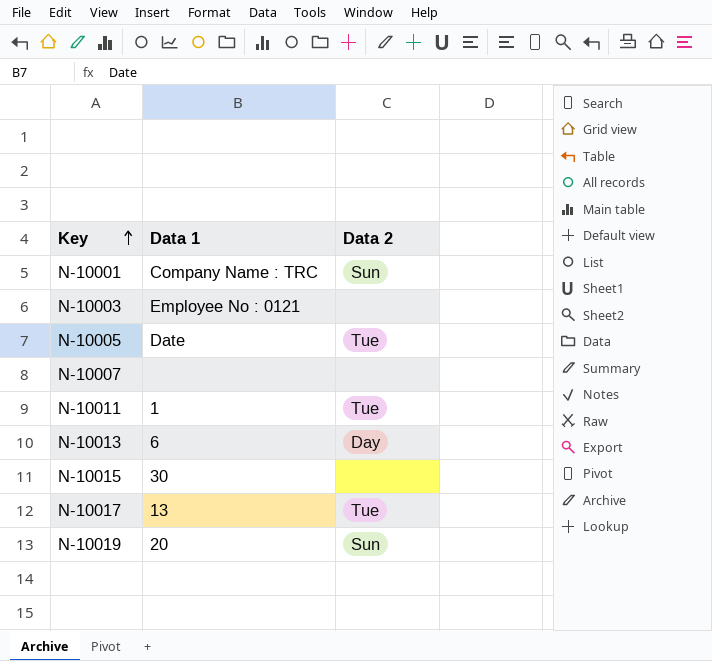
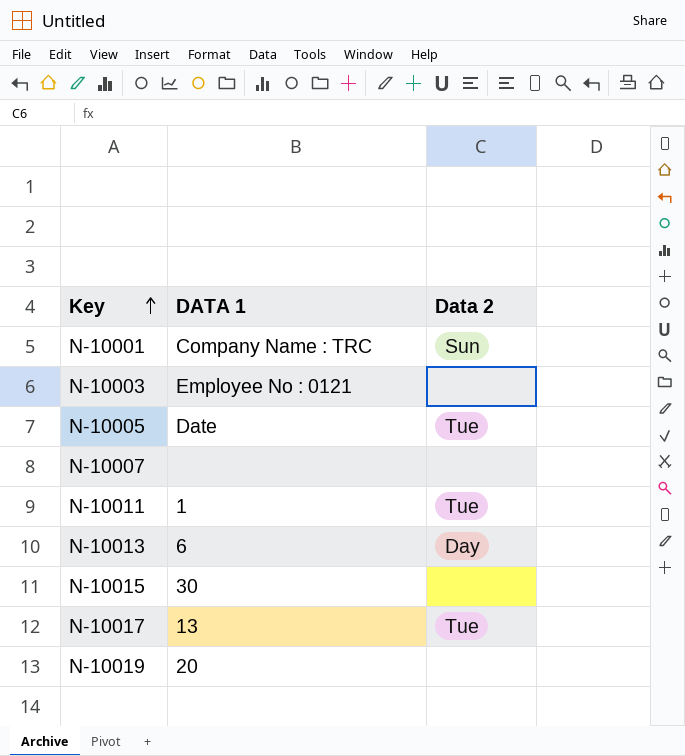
column name: Data 1 -> DATA 1
N-10019 | Data 2: Sun -> none

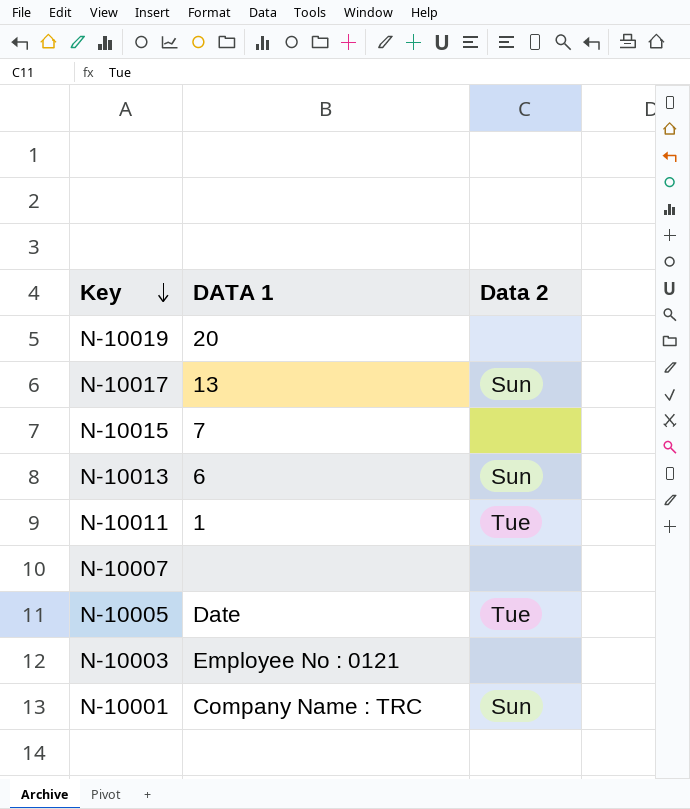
row order: Key ascending -> Key descending
N-10017 | Data 2: Tue -> Sun
N-10015 | DATA 1: 30 -> 7
N-10013 | Data 2: Day -> Sun

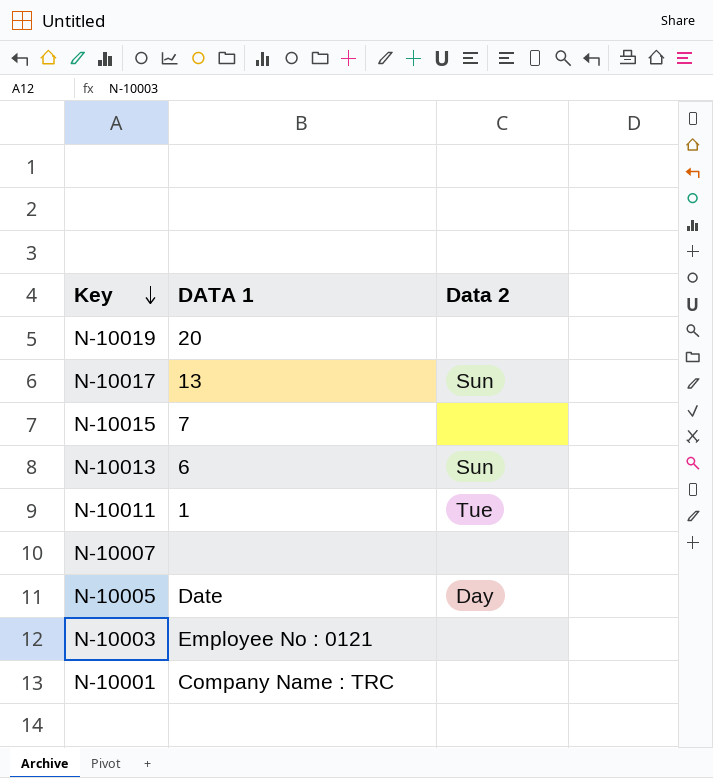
N-10005 | Data 2: Tue -> Day
N-10001 | Data 2: Sun -> none

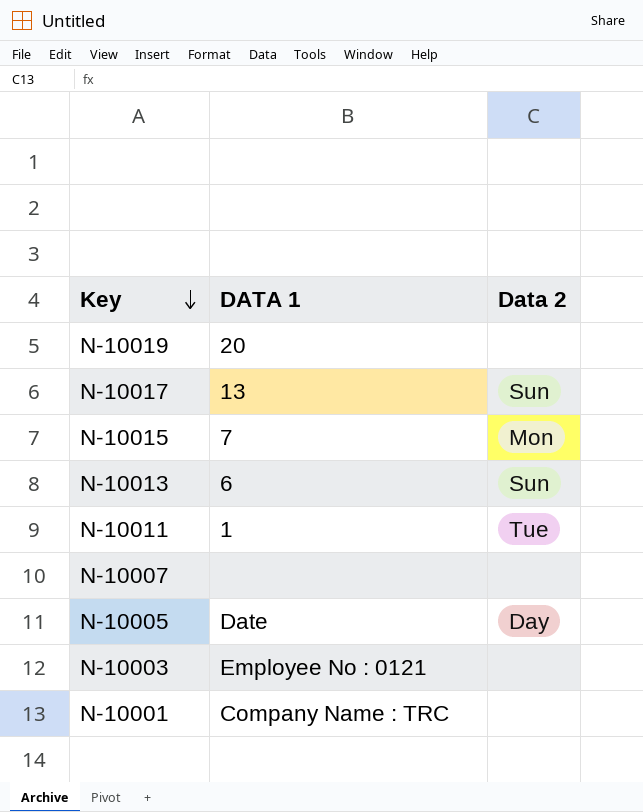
N-10015 | Data 2: none -> Mon

